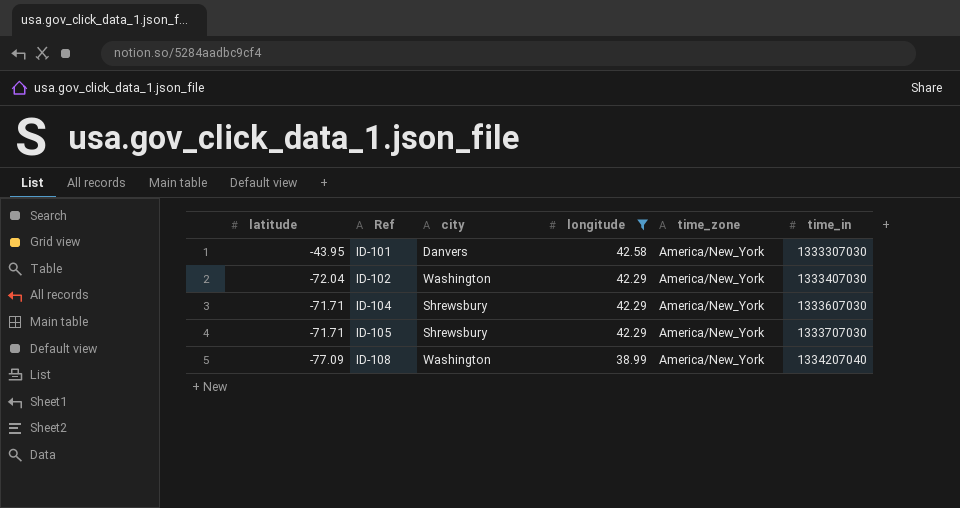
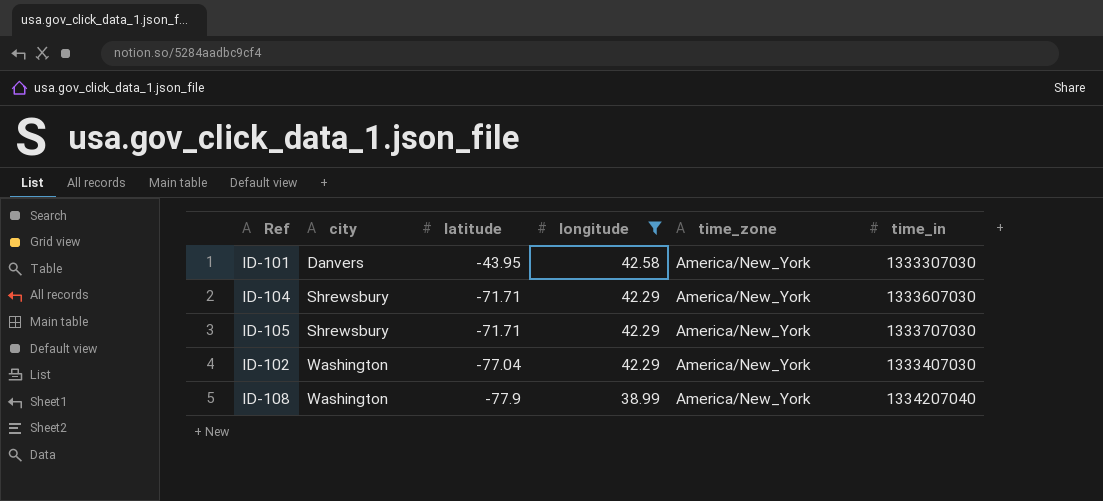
row order: Ref ascending -> city ascending
column latitude | position: 1 -> 3
ID-102 | latitude: -72.04 -> -77.04
ID-108 | latitude: -77.09 -> -77.9

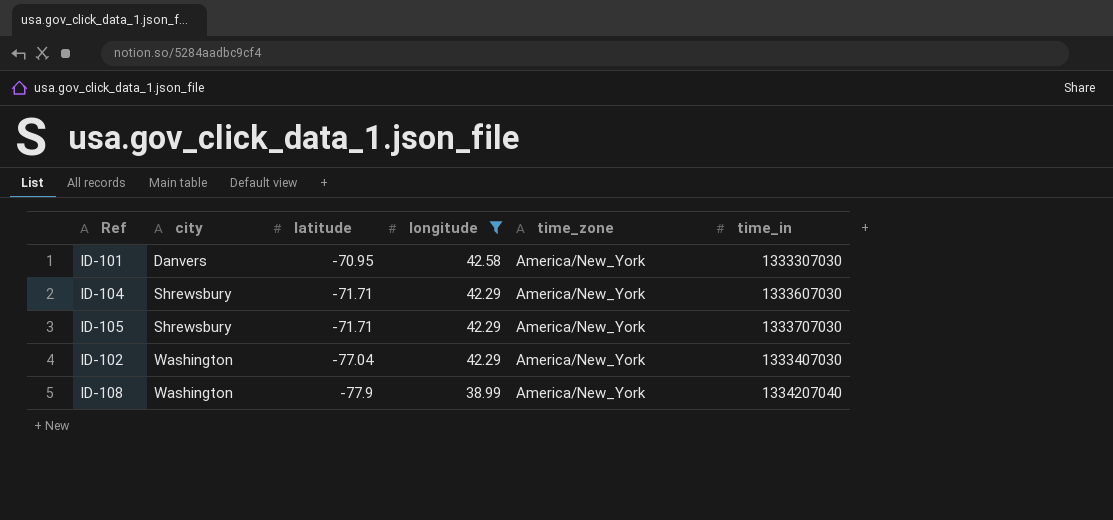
ID-101 | latitude: -43.95 -> -70.95

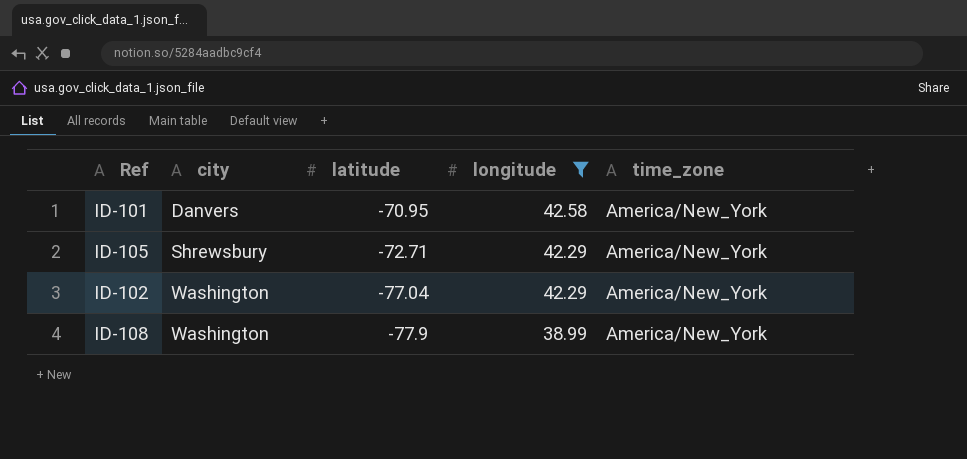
column time_in | position: 6 -> none
row ID-104: Shrewsbury | -71.71 | 42.29 | America/New_York | 1333607030 -> none
ID-105 | latitude: -71.71 -> -72.71

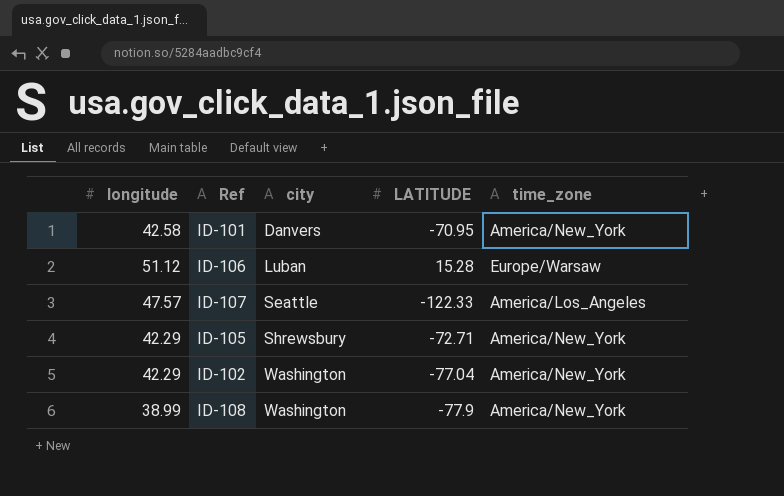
filter: longitude <= 42.58 -> none
column longitude | position: 4 -> 1
column name: latitude -> LATITUDE

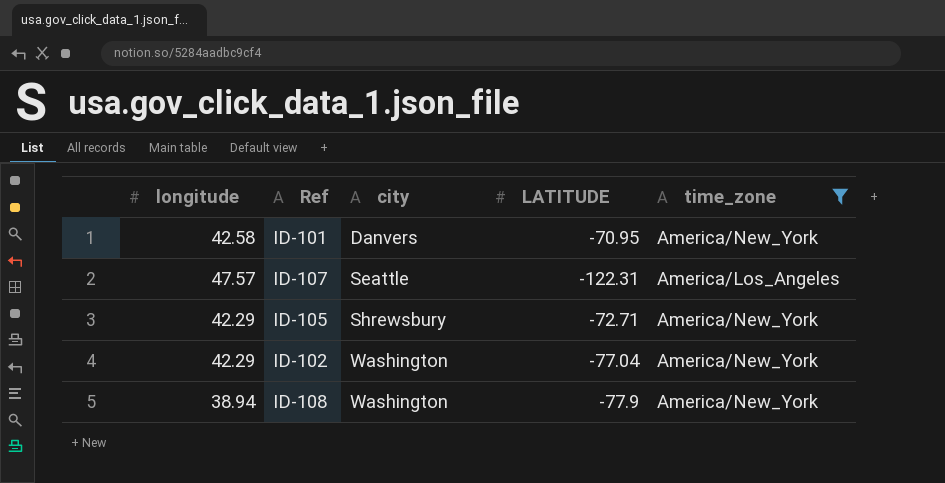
filter: none -> time_zone != Europe/Warsaw
ID-107 | LATITUDE: -122.33 -> -122.31
ID-108 | longitude: 38.99 -> 38.94

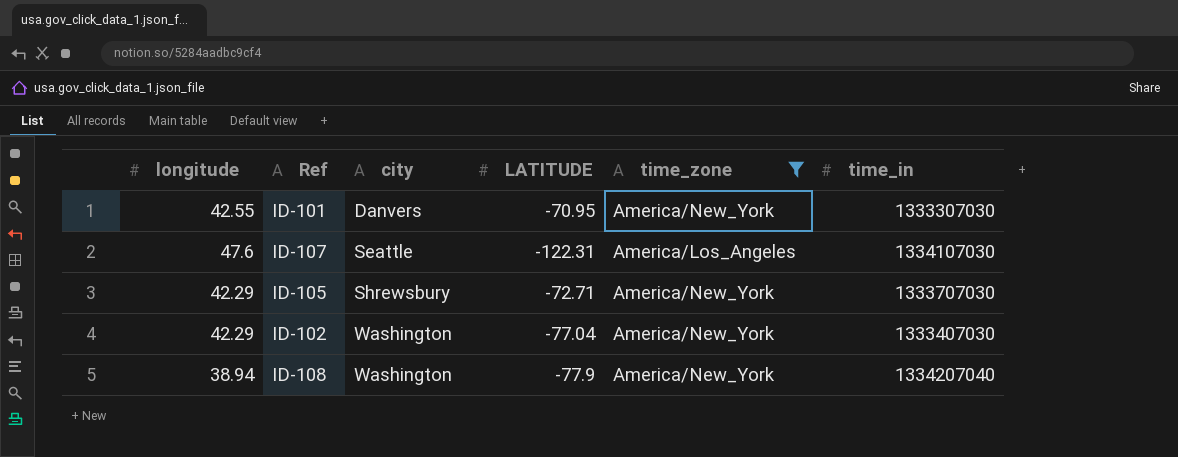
column time_in | position: none -> 6
ID-101 | longitude: 42.58 -> 42.55
ID-107 | longitude: 47.57 -> 47.6

